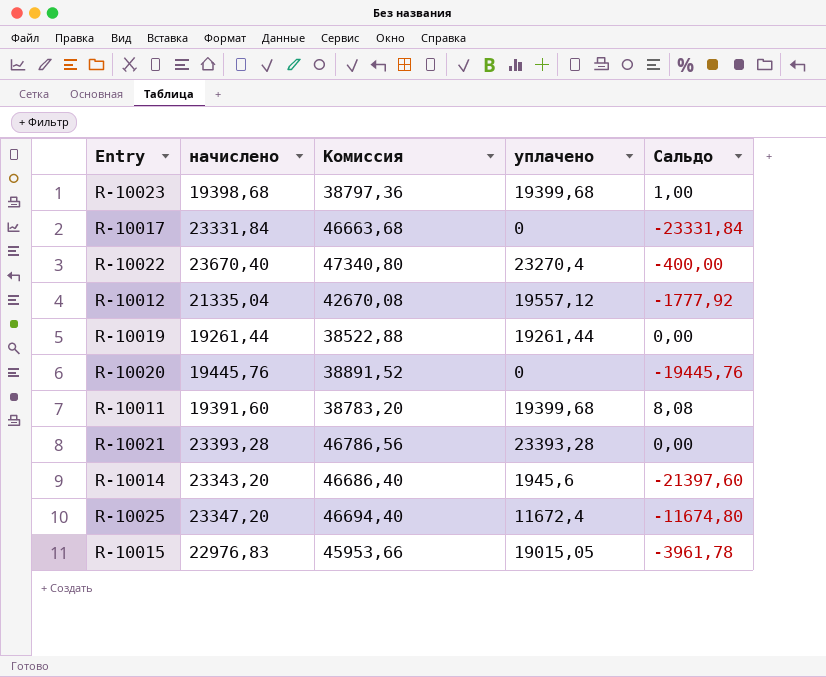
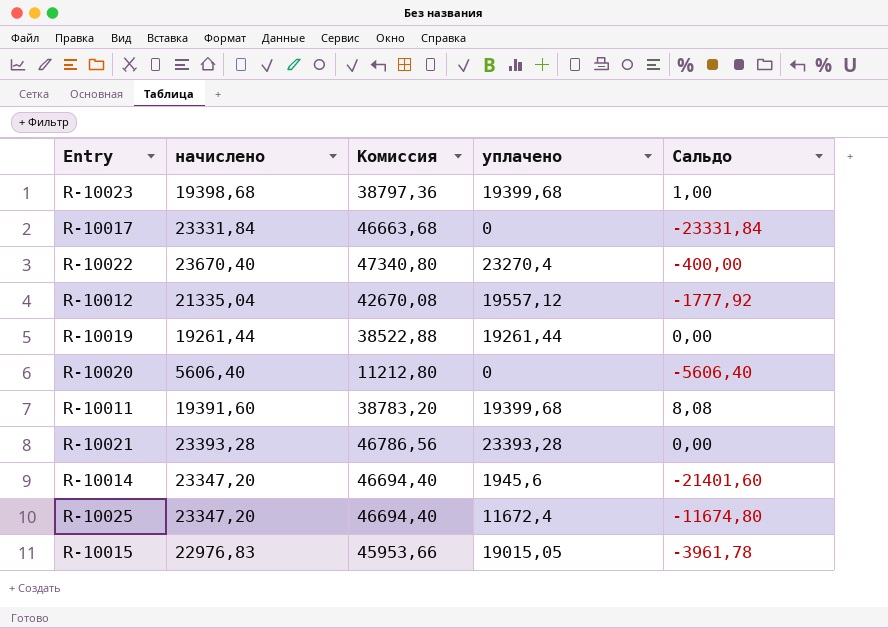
R-10020 | начислено: 19445,76 -> 5606,40
R-10020 | Комиссия: 38891,52 -> 11212,80
R-10020 | Сальдо: -19445,76 -> -5606,40
R-10014 | начислено: 23343,20 -> 23347,20
R-10014 | Комиссия: 46686,40 -> 46694,40
R-10014 | Сальдо: -21397,60 -> -21401,60

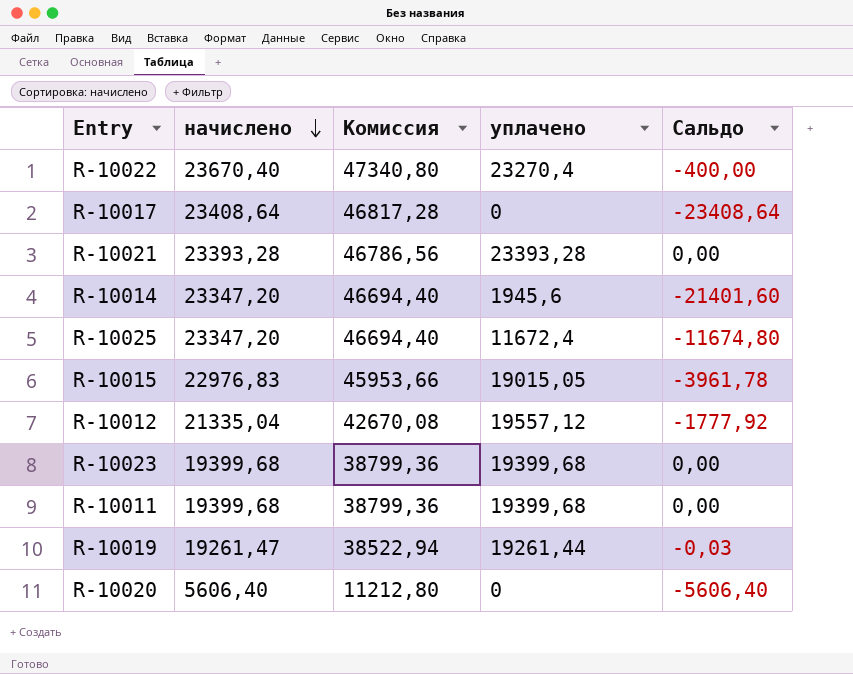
row order: none -> начислено descending
R-10017 | начислено: 23331,84 -> 23408,64
R-10017 | Комиссия: 46663,68 -> 46817,28
R-10017 | Сальдо: -23331,84 -> -23408,64
R-10023 | начислено: 19398,68 -> 19399,68
R-10023 | Комиссия: 38797,36 -> 38799,36
R-10023 | Сальдо: 1,00 -> 0,00
R-10011 | начислено: 19391,60 -> 19399,68
R-10011 | Комиссия: 38783,20 -> 38799,36
R-10011 | Сальдо: 8,08 -> 0,00
R-10019 | начислено: 19261,44 -> 19261,47
R-10019 | Комиссия: 38522,88 -> 38522,94
R-10019 | Сальдо: 0,00 -> -0,03

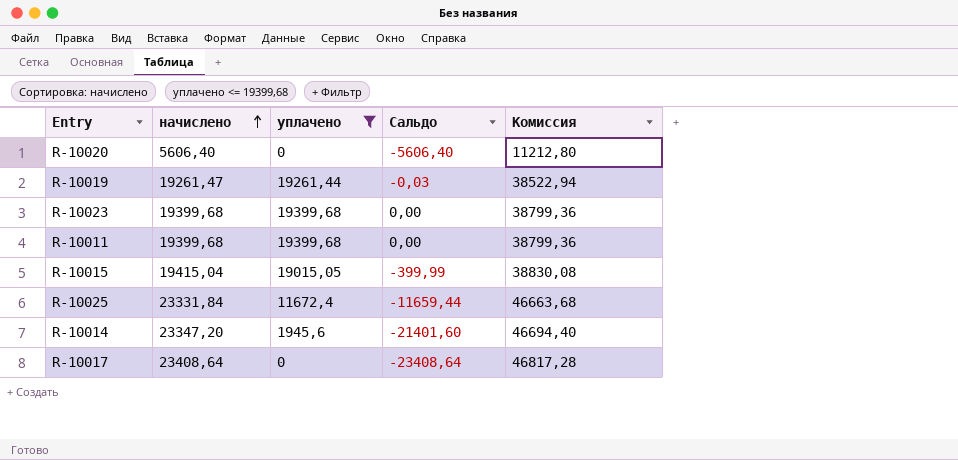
filter: none -> уплачено <= 19399,68
row order: начислено descending -> начислено ascending
column Комиссия | position: 3 -> 5
R-10015 | начислено: 22976,83 -> 19415,04
R-10015 | Сальдо: -3961,78 -> -399,99
R-10015 | Комиссия: 45953,66 -> 38830,08
R-10025 | начислено: 23347,20 -> 23331,84
R-10025 | Сальдо: -11674,80 -> -11659,44
R-10025 | Комиссия: 46694,40 -> 46663,68

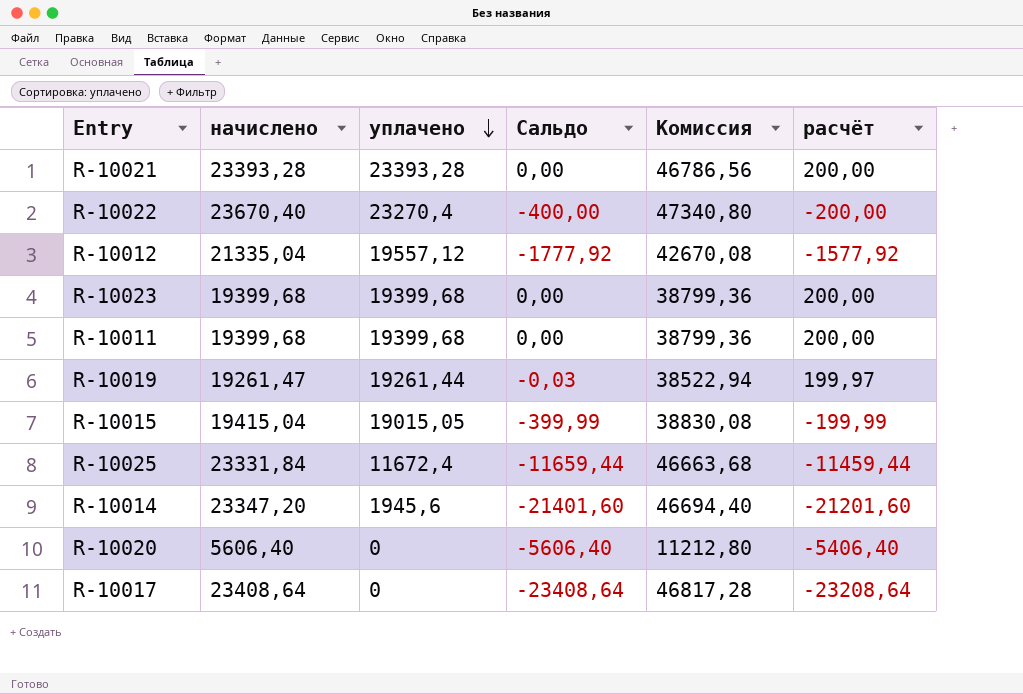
filter: уплачено <= 19399,68 -> none
row order: начислено ascending -> уплачено descending
column расчёт | formula: none -> [Сальдо] + 200

